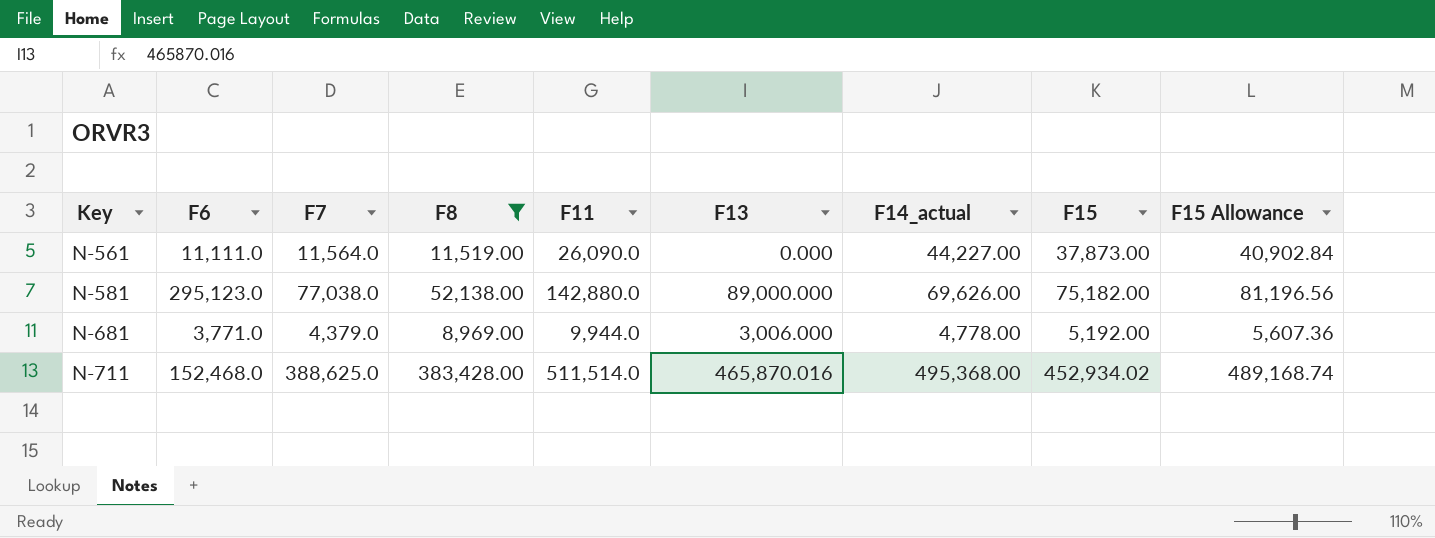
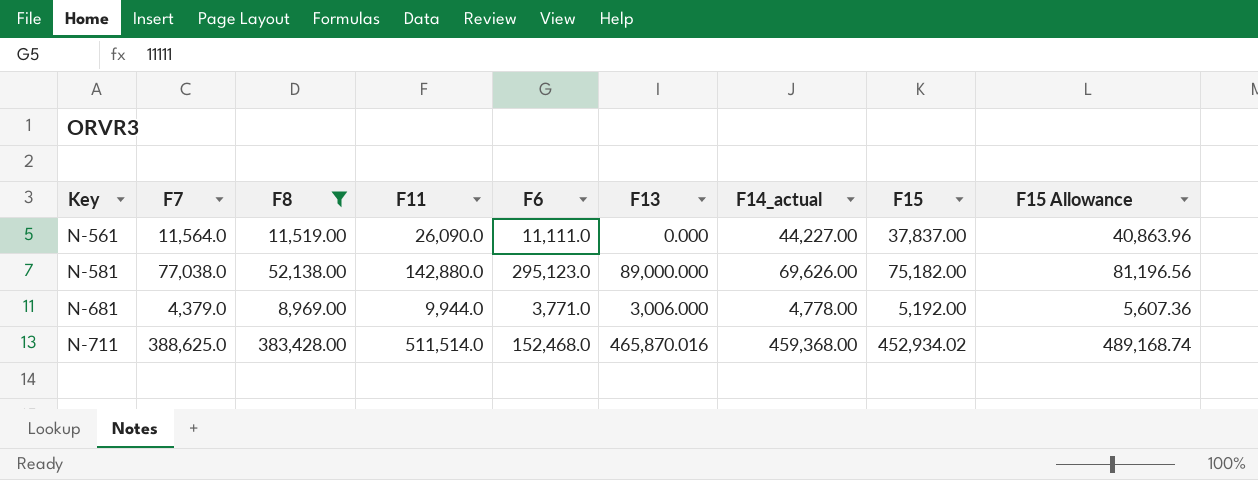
column F6 | position: 2 -> 5
N-561 | F15: 37,873.00 -> 37,837.00
N-561 | F15 Allowance: 40,902.84 -> 40,863.96
N-711 | F14_actual: 495,368.00 -> 459,368.00

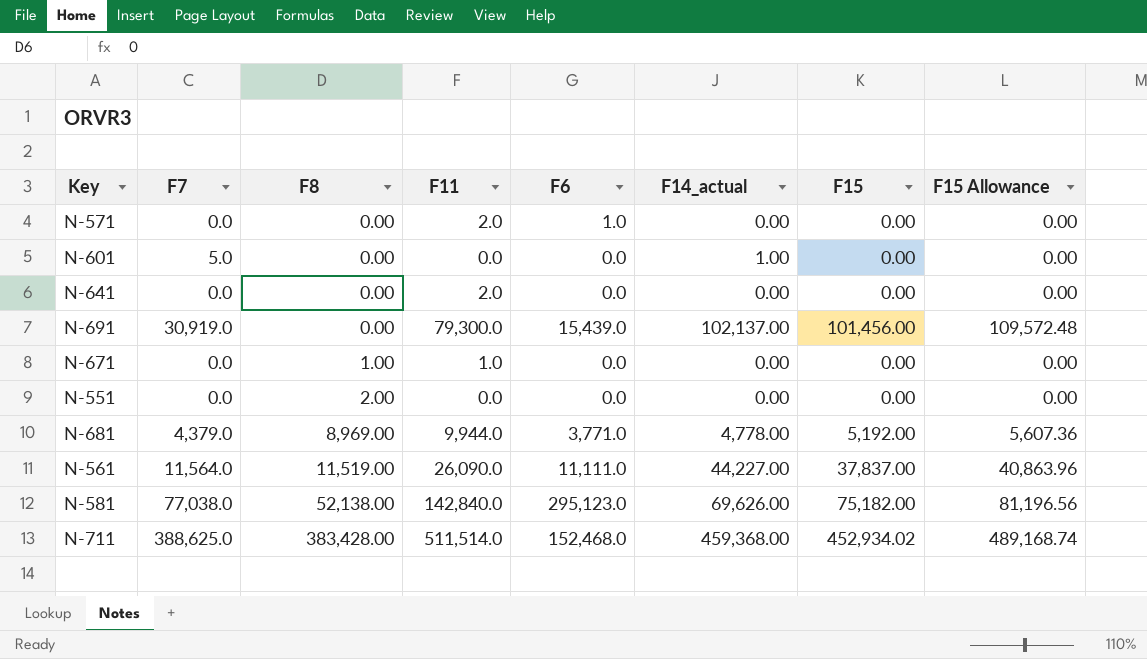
filter: F8 >= 8,969.00 -> none
row order: Key ascending -> F8 ascending
column F13 | position: 6 -> none
N-581 | F11: 142,880.0 -> 142,840.0

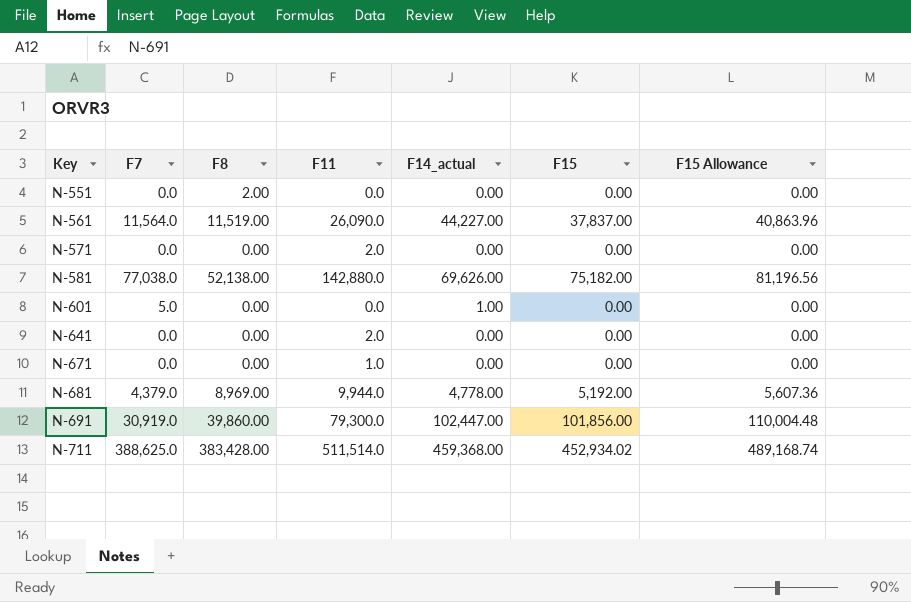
row order: F8 ascending -> Key ascending
column F6 | position: 5 -> none
N-581 | F11: 142,840.0 -> 142,880.0
N-671 | F8: 1.00 -> 0.00
N-691 | F8: 0.00 -> 39,860.00
N-691 | F14_actual: 102,137.00 -> 102,447.00
N-691 | F15: 101,456.00 -> 101,856.00
N-691 | F15 Allowance: 109,572.48 -> 110,004.48

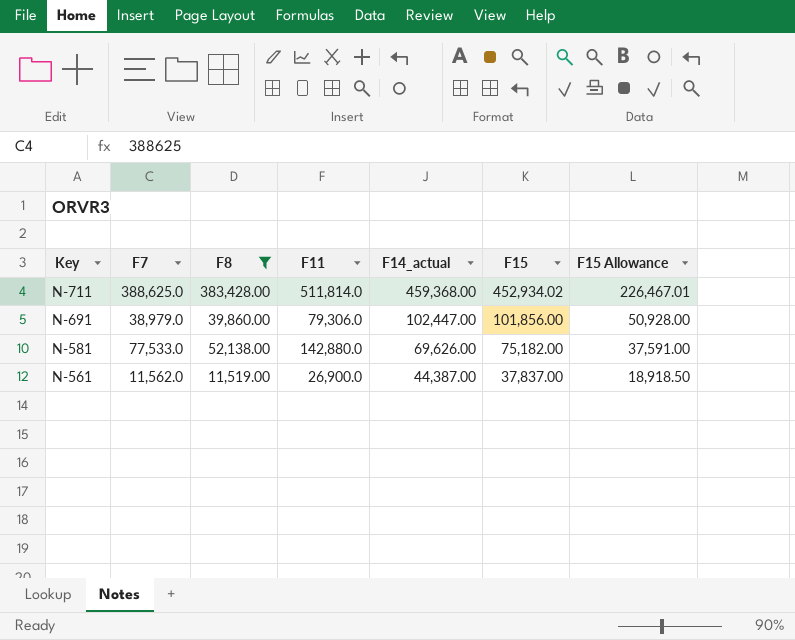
filter: none -> F8 >= 11,519.00
row order: Key ascending -> Key descending
column F15 Allowance | formula: [F15] * 1.08 -> [F15] * 0.5
N-711 | F11: 511,514.0 -> 511,814.0
N-691 | F7: 30,919.0 -> 38,979.0
N-691 | F11: 79,300.0 -> 79,306.0
N-581 | F7: 77,038.0 -> 77,533.0
N-561 | F7: 11,564.0 -> 11,562.0
N-561 | F11: 26,090.0 -> 26,900.0
N-561 | F14_actual: 44,227.00 -> 44,387.00

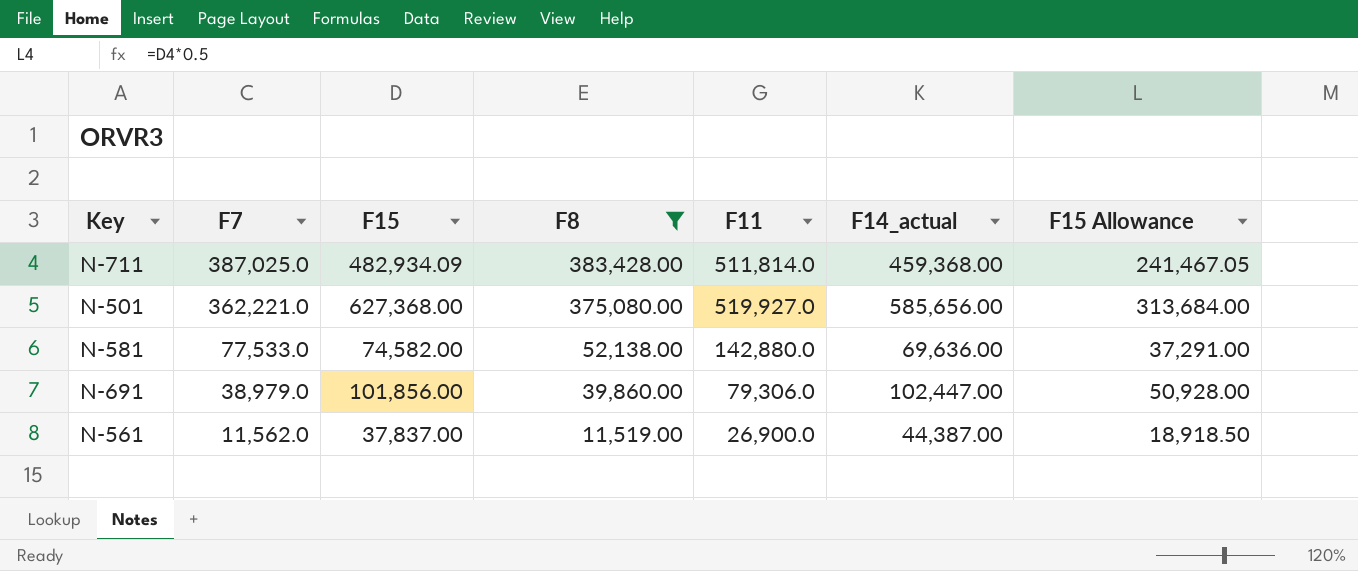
row order: Key descending -> F7 descending
column F15 | position: 6 -> 3
N-711 | F7: 388,625.0 -> 387,025.0
N-711 | F15: 452,934.02 -> 482,934.09
N-711 | F15 Allowance: 226,467.01 -> 241,467.05
row N-501: none -> 362,221.0 | 627,368.00 | 375,080.00 | 519,927.0 | 585,656.00 | 313,684.00
N-581 | F15: 75,182.00 -> 74,582.00
N-581 | F14_actual: 69,626.00 -> 69,636.00
N-581 | F15 Allowance: 37,591.00 -> 37,291.00

